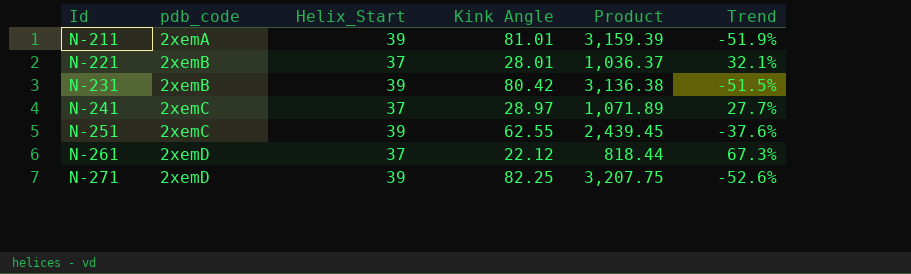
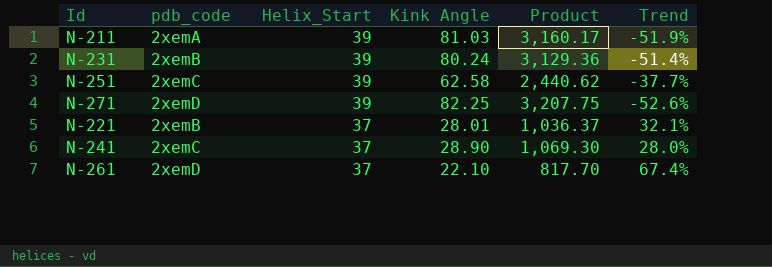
row order: Id ascending -> Helix_Start descending
N-211 | Kink Angle: 81.01 -> 81.03
N-211 | Product: 3,159.39 -> 3,160.17
N-231 | Kink Angle: 80.42 -> 80.24
N-231 | Product: 3,136.38 -> 3,129.36
N-231 | Trend: -51.5% -> -51.4%
N-251 | Kink Angle: 62.55 -> 62.58
N-251 | Product: 2,439.45 -> 2,440.62
N-251 | Trend: -37.6% -> -37.7%
N-241 | Kink Angle: 28.97 -> 28.90
N-241 | Product: 1,071.89 -> 1,069.30
N-241 | Trend: 27.7% -> 28.0%
N-261 | Kink Angle: 22.12 -> 22.10
N-261 | Product: 818.44 -> 817.70
N-261 | Trend: 67.3% -> 67.4%

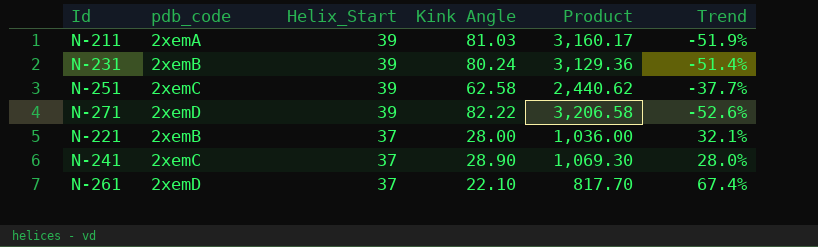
N-271 | Kink Angle: 82.25 -> 82.22
N-271 | Product: 3,207.75 -> 3,206.58
N-221 | Kink Angle: 28.01 -> 28.00
N-221 | Product: 1,036.37 -> 1,036.00

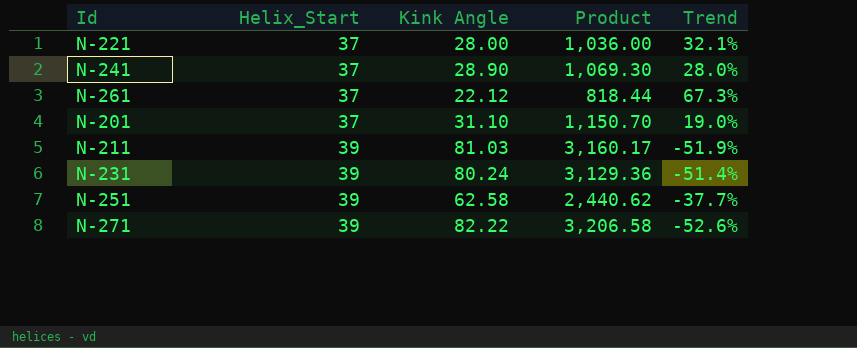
row order: Helix_Start descending -> Helix_Start ascending
column pdb_code | position: 2 -> none
N-261 | Kink Angle: 22.10 -> 22.12
N-261 | Product: 817.70 -> 818.44
N-261 | Trend: 67.4% -> 67.3%
row N-201: none -> 37 | 31.10 | 1,150.70 | 19.0%

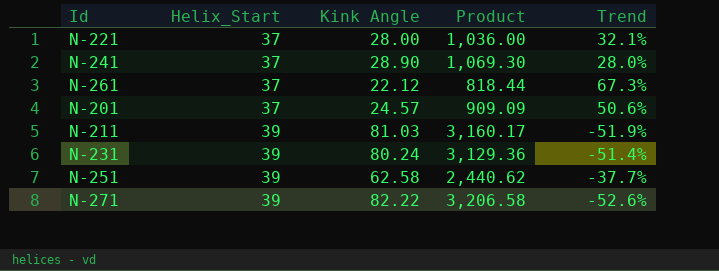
N-201 | Kink Angle: 31.10 -> 24.57
N-201 | Product: 1,150.70 -> 909.09
N-201 | Trend: 19.0% -> 50.6%

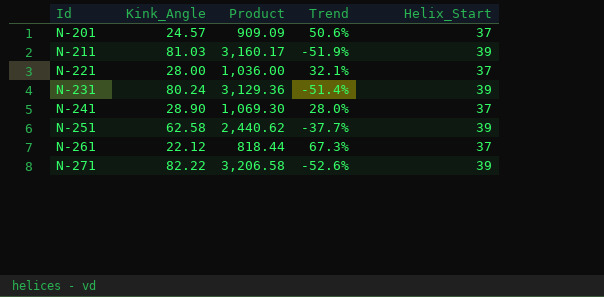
row order: Helix_Start ascending -> Id ascending
column name: Kink Angle -> Kink_Angle
column Helix_Start | position: 2 -> 5

